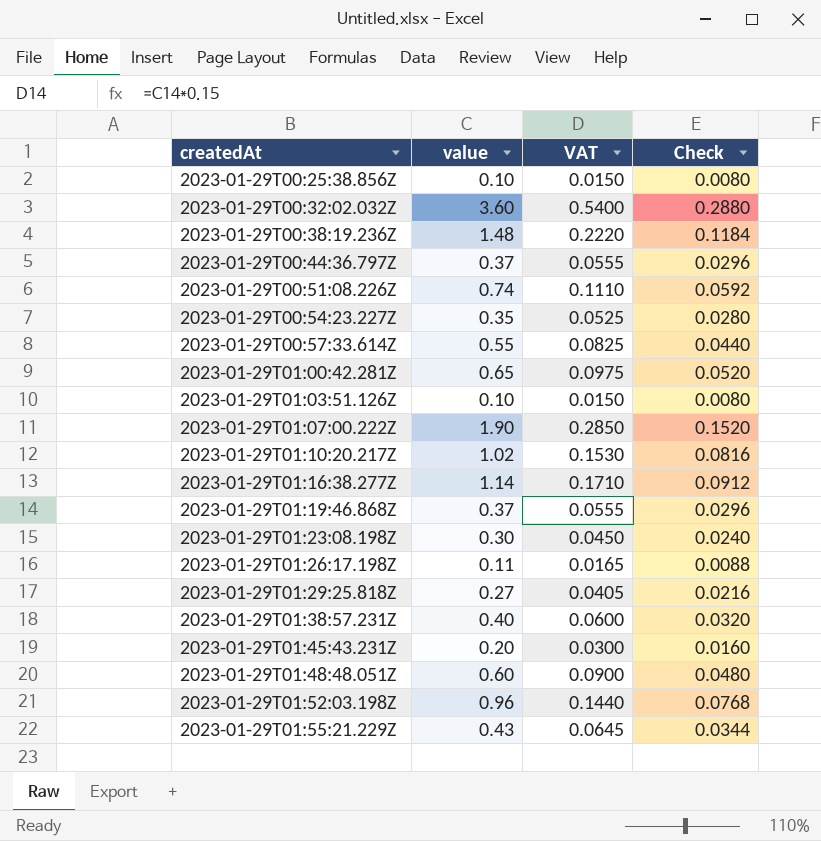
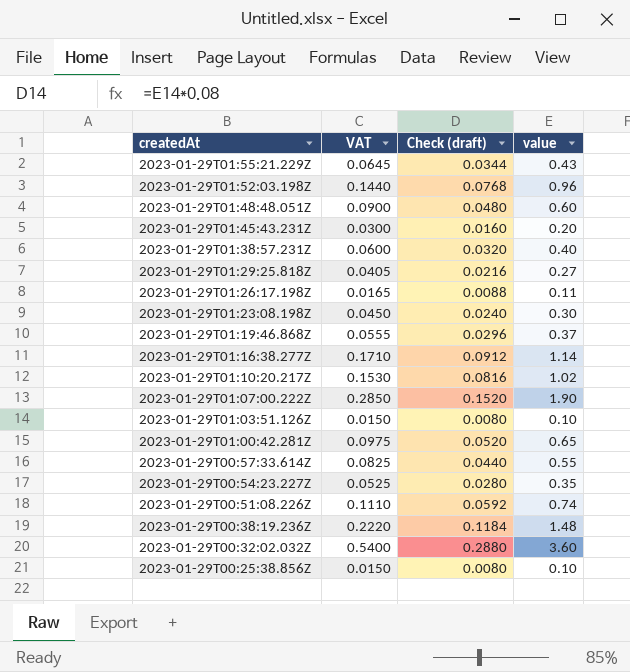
row order: createdAt ascending -> createdAt descending
column name: Check -> Check (draft)
column value | position: 2 -> 4
row 2023-01-29T00:44:36.797Z: 0.37 | 0.0555 | 0.0296 -> none

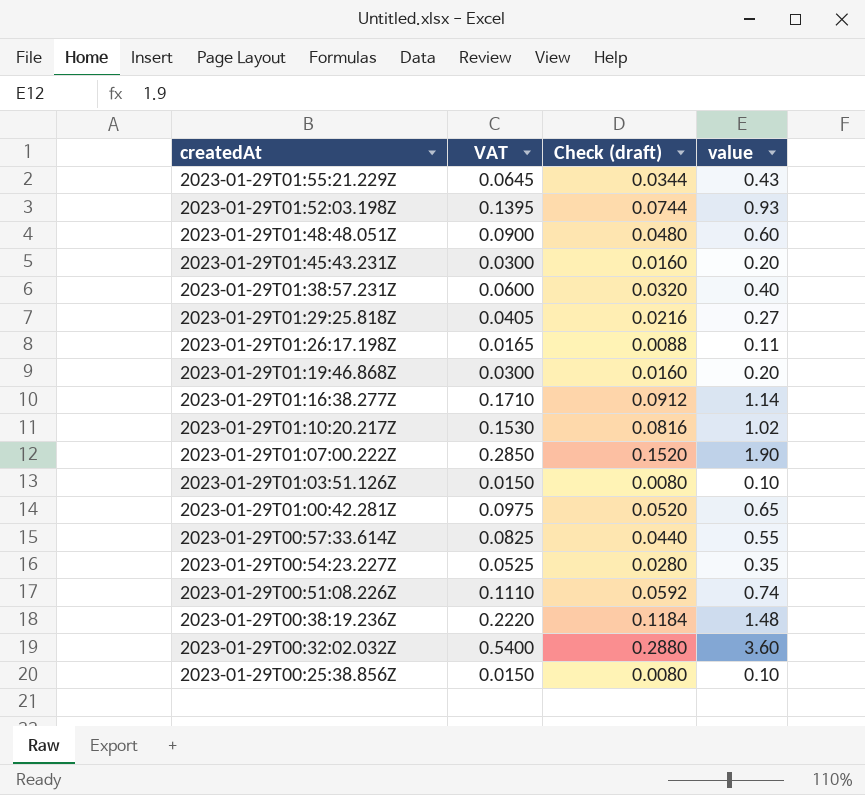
row 2023-01-29T01:23:08.198Z: 0.0450 | 0.0240 | 0.30 -> none
2023-01-29T01:52:03.198Z | VAT: 0.1440 -> 0.1395
2023-01-29T01:52:03.198Z | Check (draft): 0.0768 -> 0.0744
2023-01-29T01:52:03.198Z | value: 0.96 -> 0.93
2023-01-29T01:19:46.868Z | VAT: 0.0555 -> 0.0300
2023-01-29T01:19:46.868Z | Check (draft): 0.0296 -> 0.0160
2023-01-29T01:19:46.868Z | value: 0.37 -> 0.20

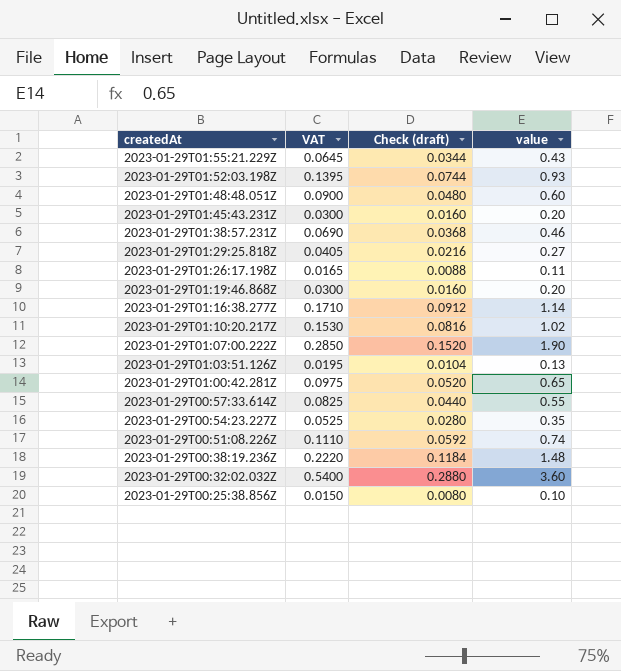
2023-01-29T01:38:57.231Z | VAT: 0.0600 -> 0.0690
2023-01-29T01:38:57.231Z | Check (draft): 0.0320 -> 0.0368
2023-01-29T01:38:57.231Z | value: 0.40 -> 0.46
2023-01-29T01:03:51.126Z | VAT: 0.0150 -> 0.0195
2023-01-29T01:03:51.126Z | Check (draft): 0.0080 -> 0.0104
2023-01-29T01:03:51.126Z | value: 0.10 -> 0.13

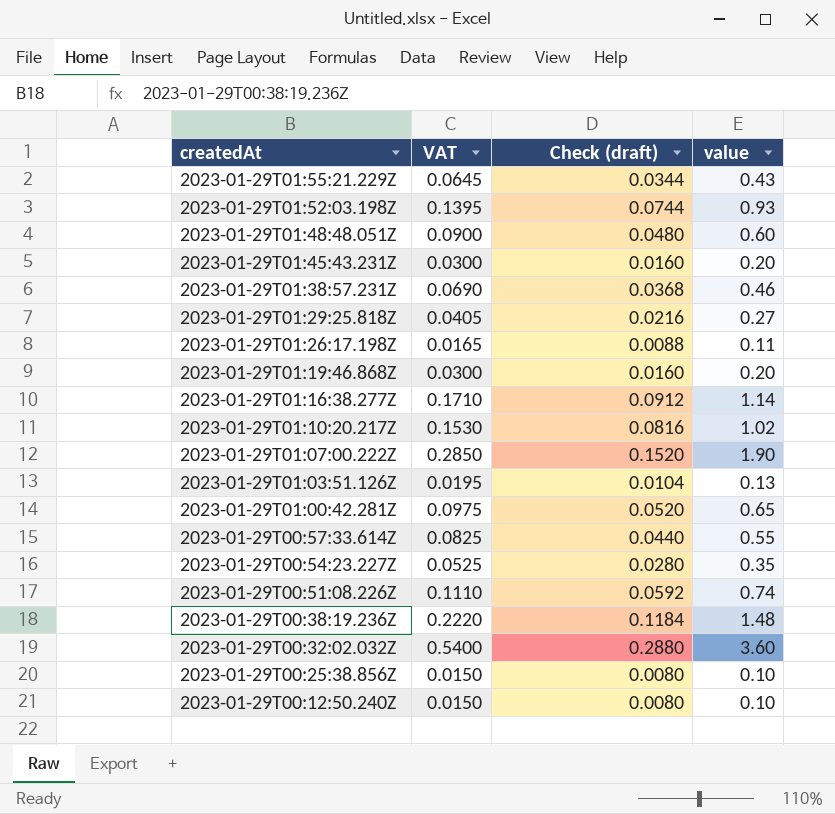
row 2023-01-29T00:12:50.240Z: none -> 0.0150 | 0.0080 | 0.10

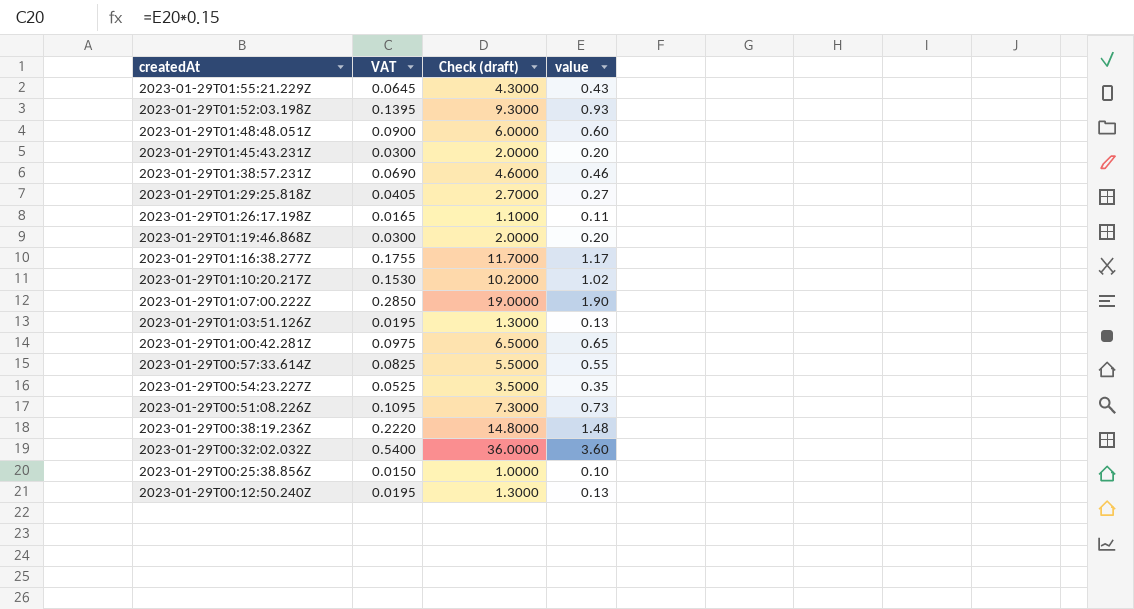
column Check (draft) | formula: [value] * 0.08 -> [value] * 10
2023-01-29T01:16:38.277Z | VAT: 0.1710 -> 0.1755
2023-01-29T01:16:38.277Z | value: 1.14 -> 1.17
2023-01-29T00:51:08.226Z | VAT: 0.1110 -> 0.1095
2023-01-29T00:51:08.226Z | value: 0.74 -> 0.73
2023-01-29T00:12:50.240Z | VAT: 0.0150 -> 0.0195
2023-01-29T00:12:50.240Z | value: 0.10 -> 0.13

